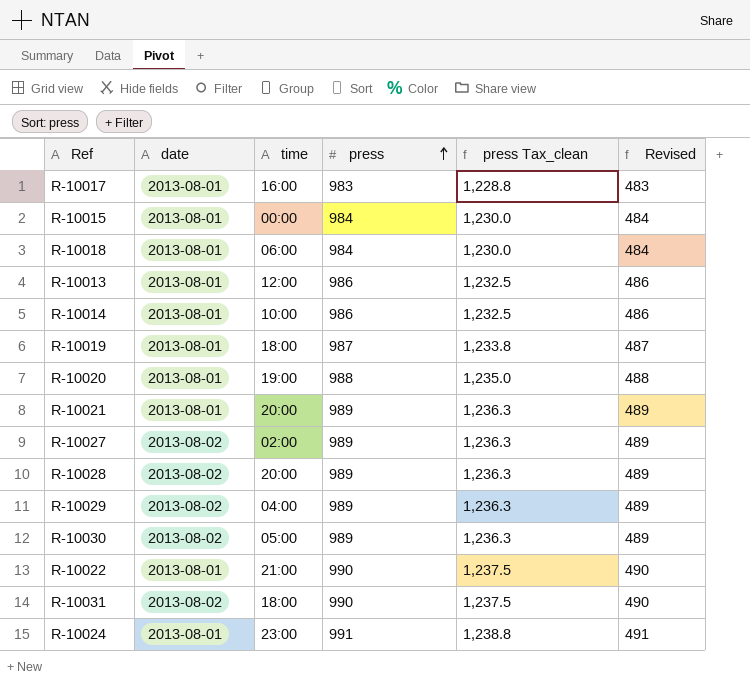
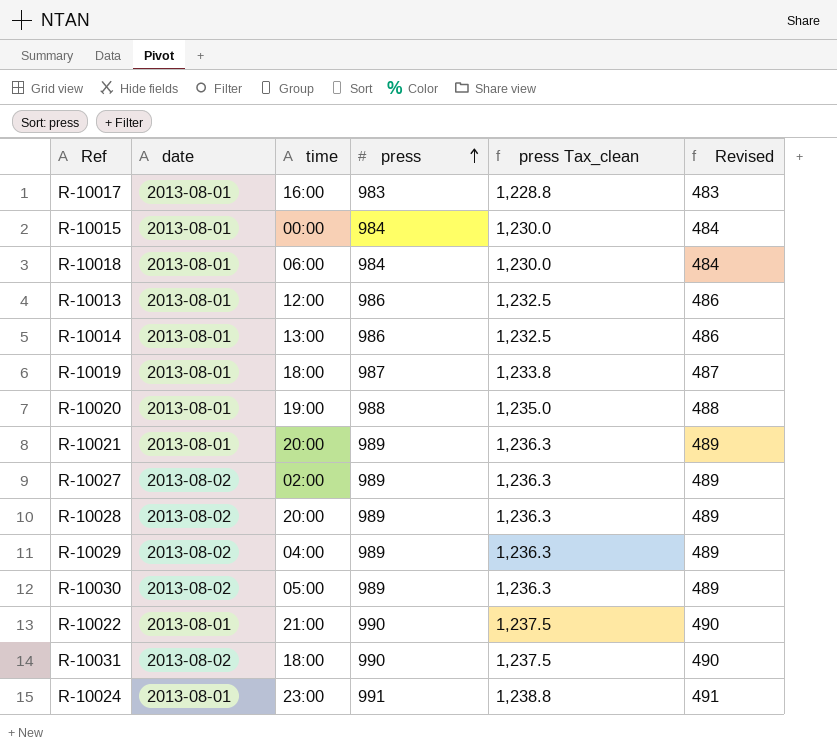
R-10014 | time: 10:00 -> 13:00

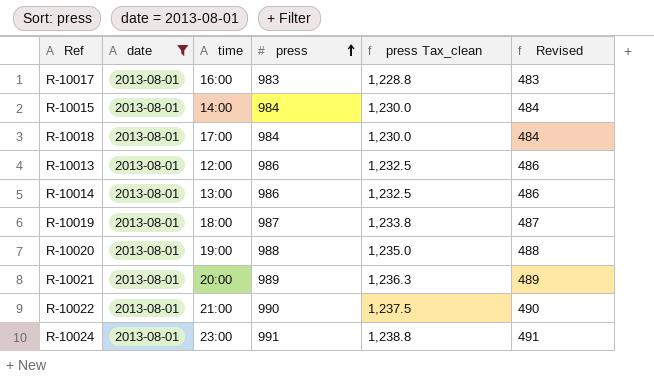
filter: none -> date = 2013-08-01
R-10015 | time: 00:00 -> 14:00
R-10018 | time: 06:00 -> 17:00

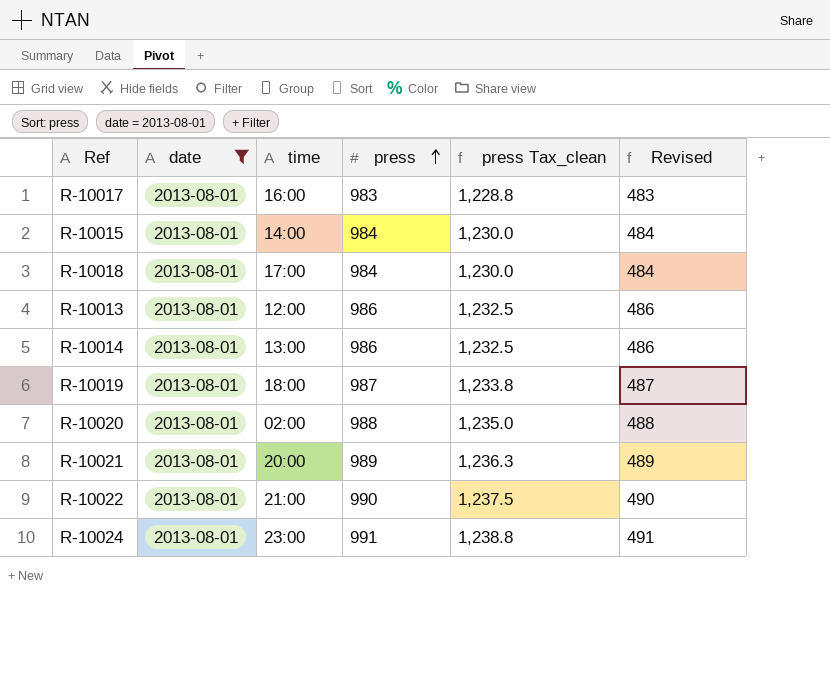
R-10020 | time: 19:00 -> 02:00

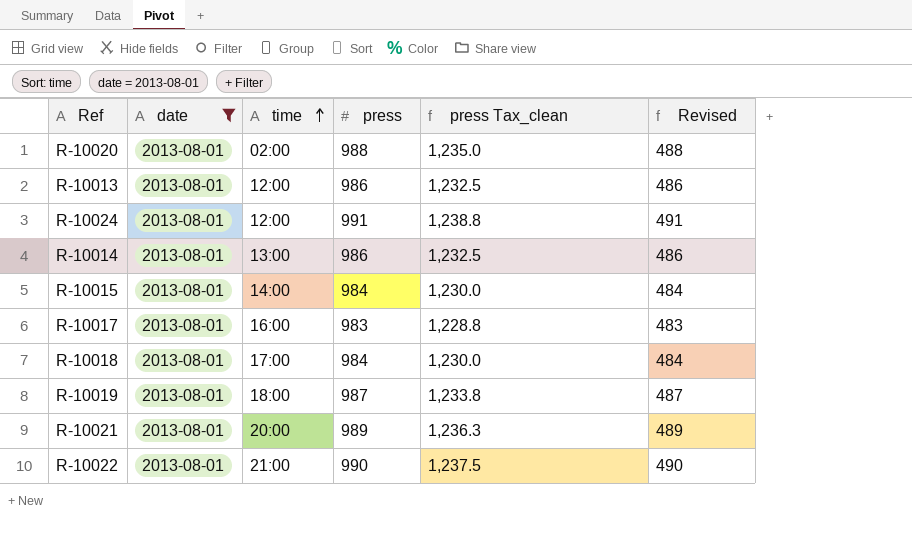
row order: press ascending -> time ascending
R-10024 | time: 23:00 -> 12:00

